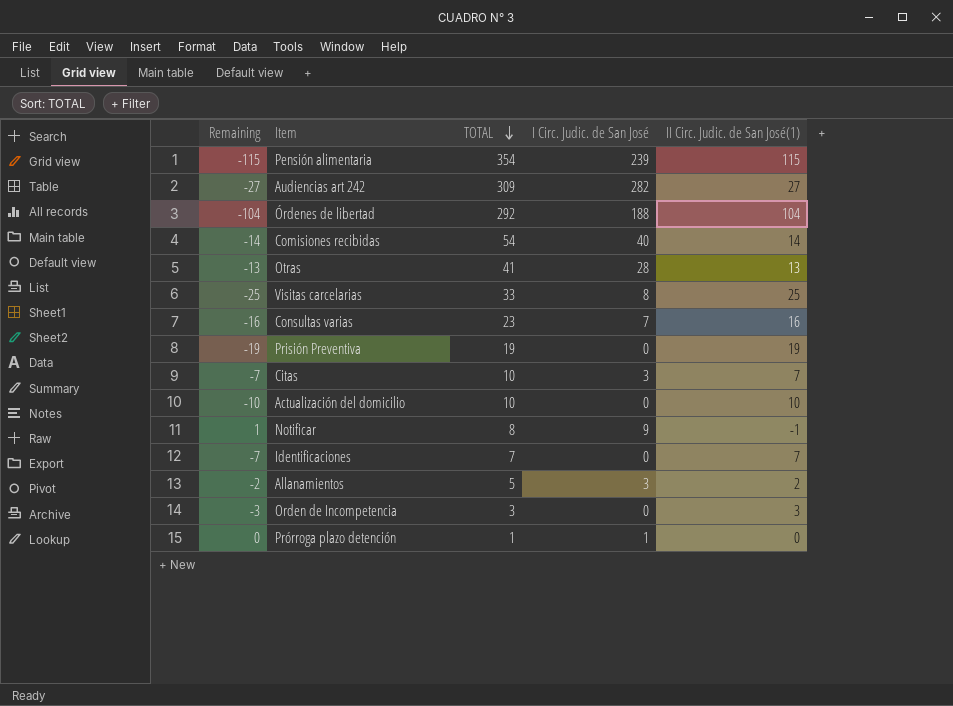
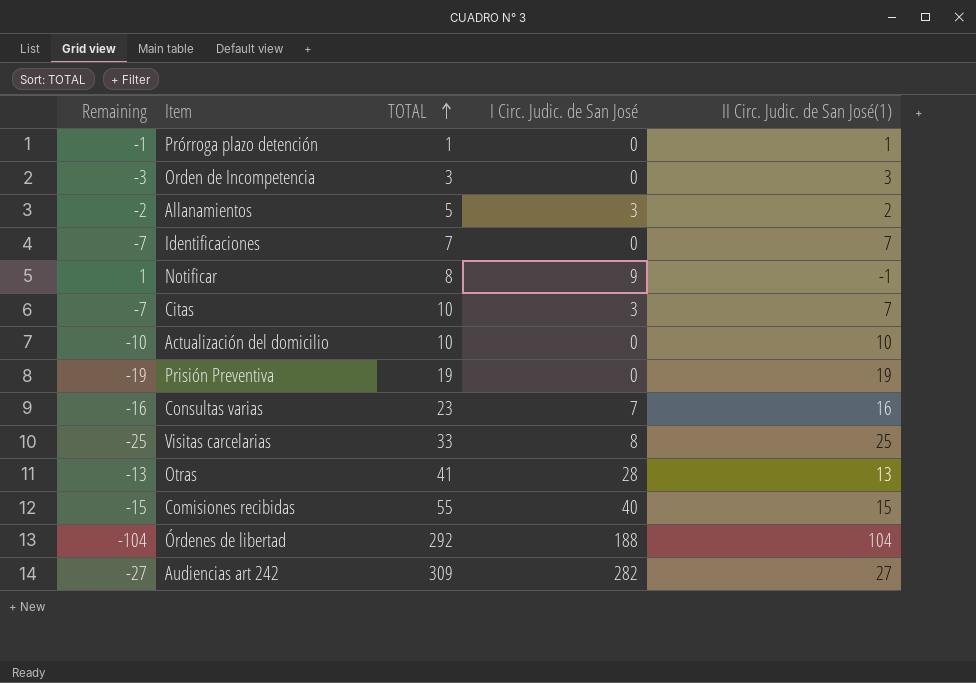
row order: TOTAL descending -> TOTAL ascending
row Pensión alimentaria: -115 | 354 | 239 | 115 -> none
Prórroga plazo detención | Remaining: 0 -> -1
Prórroga plazo detención | I Circ. Judic. de San José: 1 -> 0
Prórroga plazo detención | II Circ. Judic. de San José(1): 0 -> 1
Comisiones recibidas | Remaining: -14 -> -15
Comisiones recibidas | TOTAL: 54 -> 55
Comisiones recibidas | II Circ. Judic. de San José(1): 14 -> 15

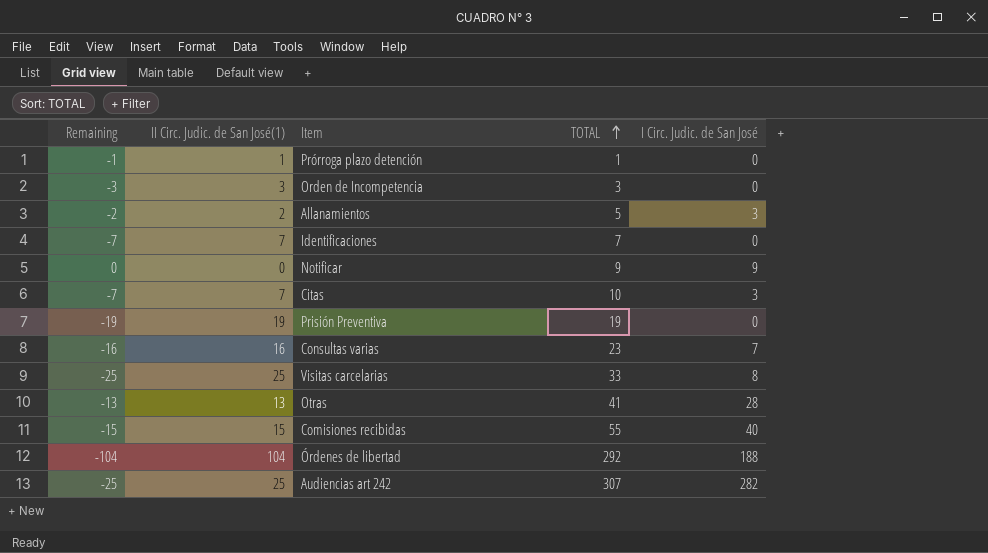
column II Circ. Judic. de San José(1) | position: 5 -> 2
row Actualización del domicilio: -10 | 10 | 0 | 10 -> none
Notificar | Remaining: 1 -> 0
Notificar | II Circ. Judic. de San José(1): -1 -> 0
Notificar | TOTAL: 8 -> 9
Audiencias art 242 | Remaining: -27 -> -25
Audiencias art 242 | II Circ. Judic. de San José(1): 27 -> 25
Audiencias art 242 | TOTAL: 309 -> 307

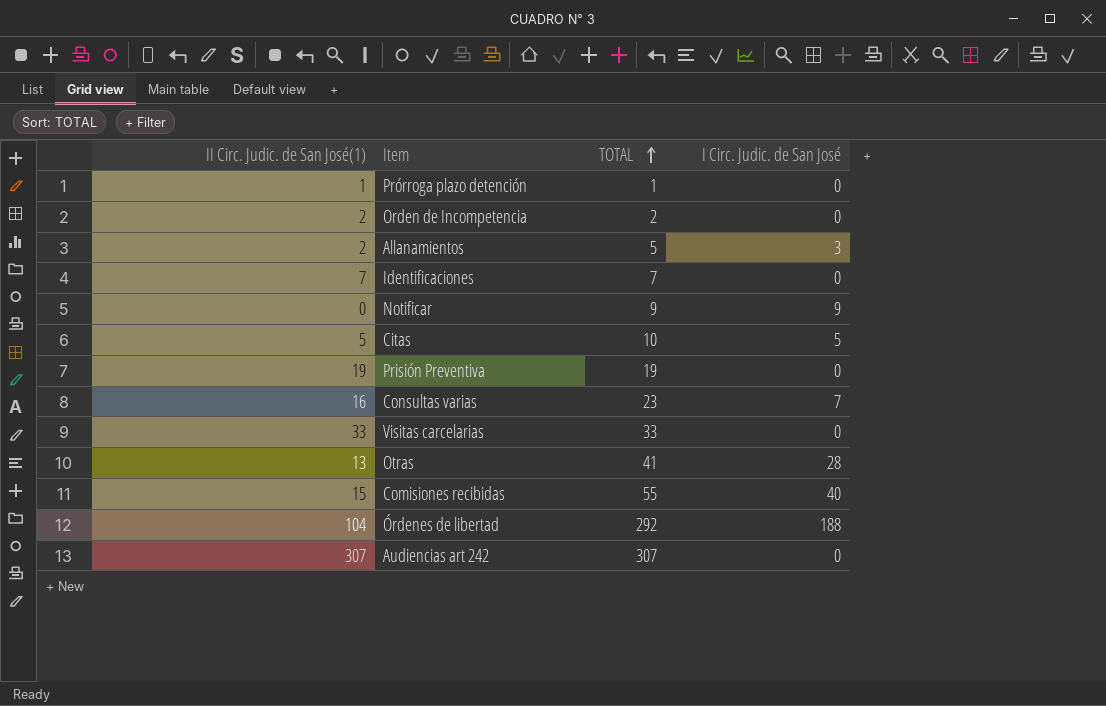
column Remaining | formula: [I Circ. Judic. de San José] - [TOTAL] -> none
Orden de Incompetencia | II Circ. Judic. de San José(1): 3 -> 2
Orden de Incompetencia | TOTAL: 3 -> 2
Citas | II Circ. Judic. de San José(1): 7 -> 5
Citas | I Circ. Judic. de San José: 3 -> 5
Visitas carcelarias | II Circ. Judic. de San José(1): 25 -> 33
Visitas carcelarias | I Circ. Judic. de San José: 8 -> 0
Audiencias art 242 | II Circ. Judic. de San José(1): 25 -> 307
Audiencias art 242 | I Circ. Judic. de San José: 282 -> 0

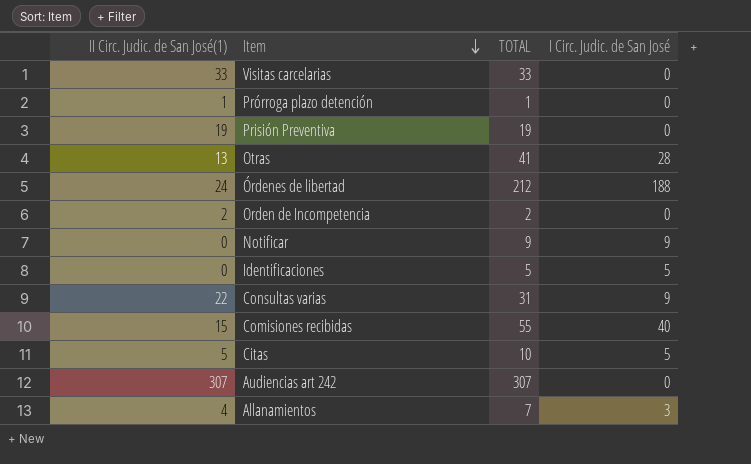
row order: TOTAL ascending -> Item descending
Órdenes de libertad | II Circ. Judic. de San José(1): 104 -> 24
Órdenes de libertad | TOTAL: 292 -> 212
Identificaciones | II Circ. Judic. de San José(1): 7 -> 0
Identificaciones | TOTAL: 7 -> 5
Identificaciones | I Circ. Judic. de San José: 0 -> 5
Consultas varias | II Circ. Judic. de San José(1): 16 -> 22
Consultas varias | TOTAL: 23 -> 31
Consultas varias | I Circ. Judic. de San José: 7 -> 9
Allanamientos | II Circ. Judic. de San José(1): 2 -> 4
Allanamientos | TOTAL: 5 -> 7

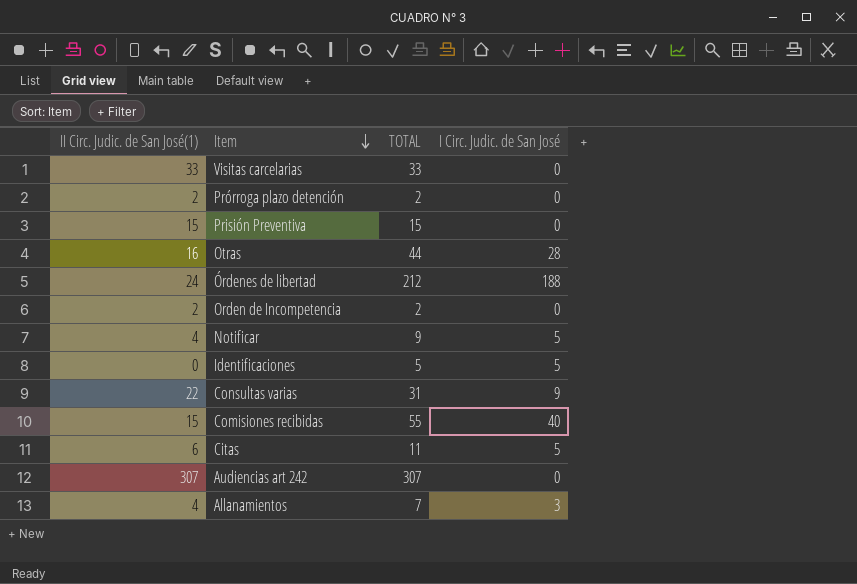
Prórroga plazo detención | II Circ. Judic. de San José(1): 1 -> 2
Prórroga plazo detención | TOTAL: 1 -> 2
Prisión Preventiva | II Circ. Judic. de San José(1): 19 -> 15
Prisión Preventiva | TOTAL: 19 -> 15
Otras | II Circ. Judic. de San José(1): 13 -> 16
Otras | TOTAL: 41 -> 44
Notificar | II Circ. Judic. de San José(1): 0 -> 4
Notificar | I Circ. Judic. de San José: 9 -> 5
Citas | II Circ. Judic. de San José(1): 5 -> 6
Citas | TOTAL: 10 -> 11

